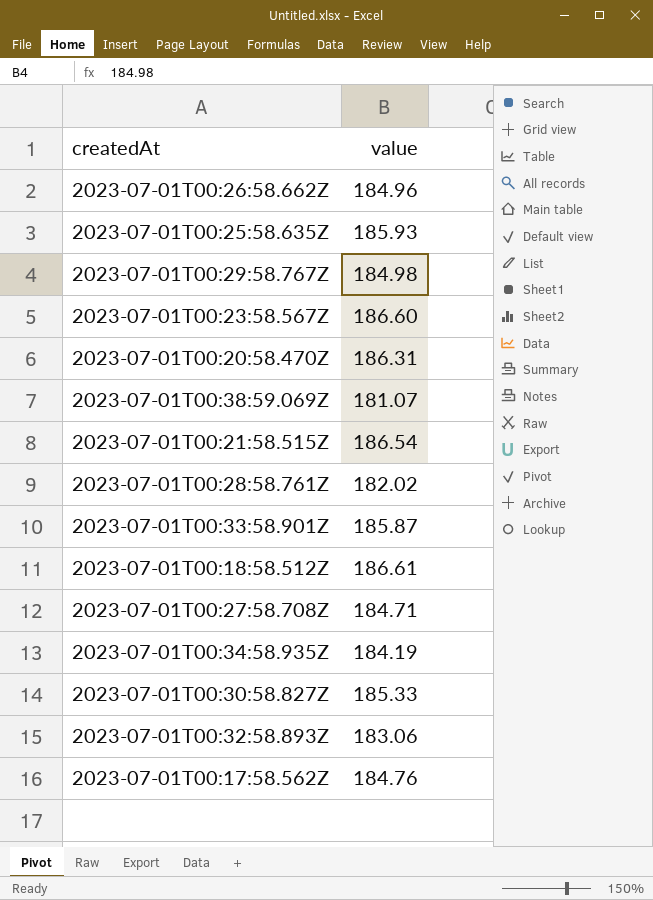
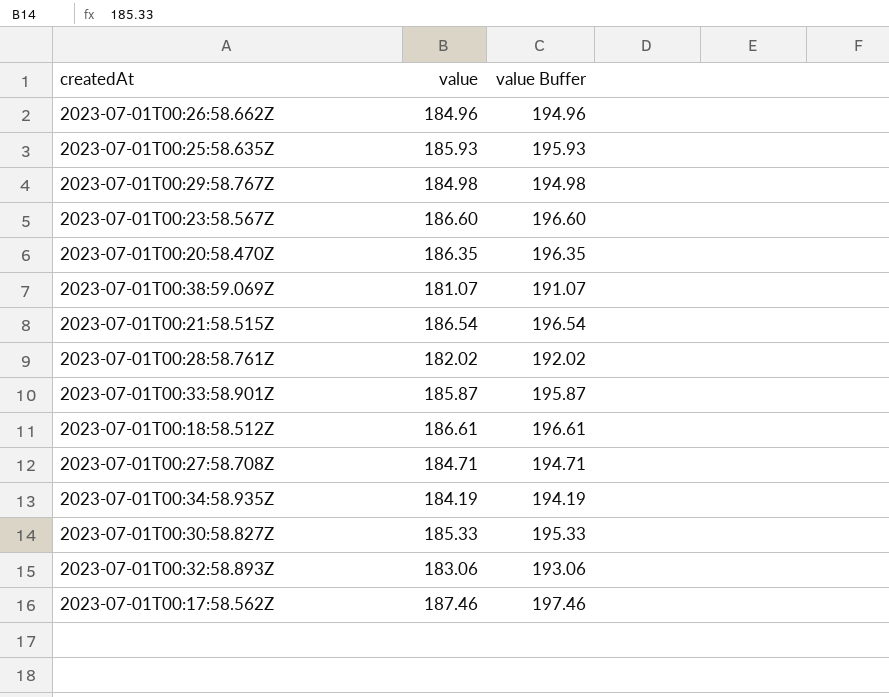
column value Buffer | formula: none -> [value] + 10
2023-07-01T00:20:58.470Z | value: 186.31 -> 186.35
2023-07-01T00:17:58.562Z | value: 184.76 -> 187.46

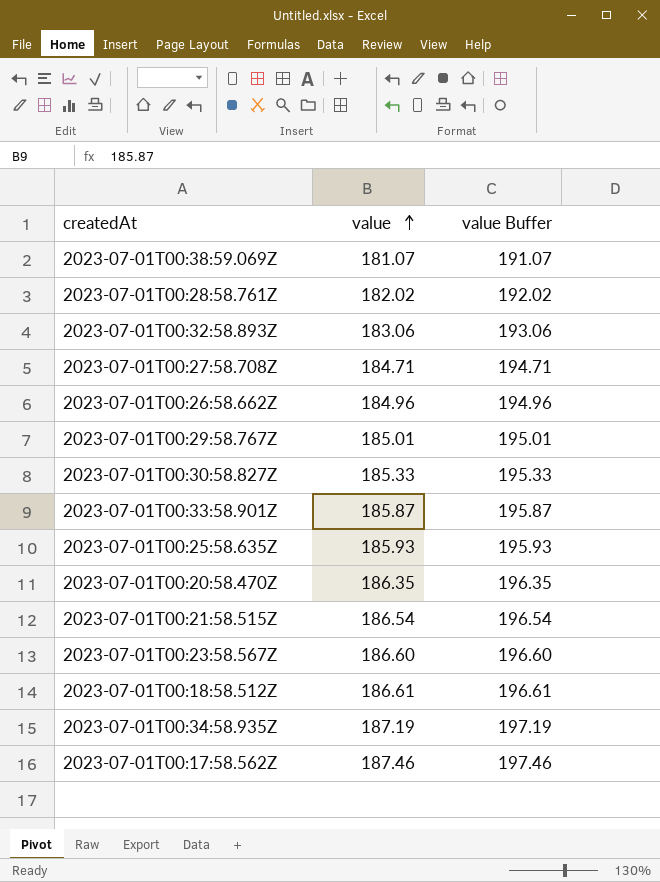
row order: none -> value ascending
2023-07-01T00:29:58.767Z | value: 184.98 -> 185.01
2023-07-01T00:29:58.767Z | value Buffer: 194.98 -> 195.01
2023-07-01T00:34:58.935Z | value: 184.19 -> 187.19
2023-07-01T00:34:58.935Z | value Buffer: 194.19 -> 197.19

